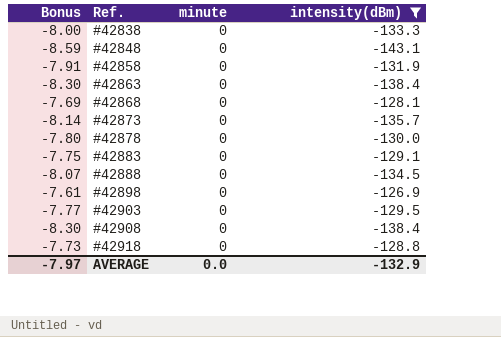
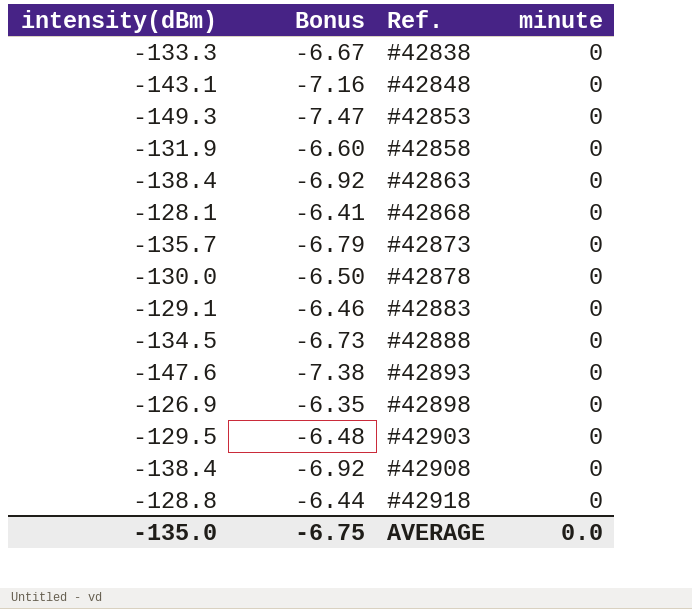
filter: intensity(dBm) >= -143.1 -> none
column intensity(dBm) | position: 4 -> 1
column Bonus | formula: [intensity(dBm)] * 0.06 -> [intensity(dBm)] * 0.05
AVERAGE | intensity(dBm): -132.9 -> -135.0
AVERAGE | Bonus: -7.97 -> -6.75

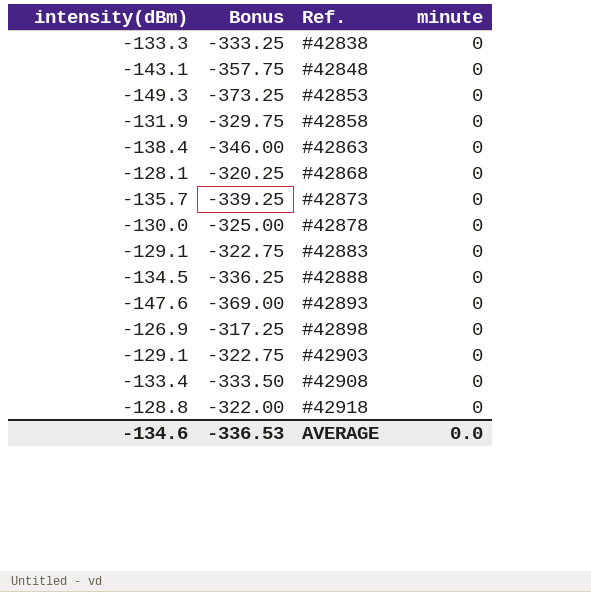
column Bonus | formula: [intensity(dBm)] * 0.05 -> [intensity(dBm)] * 2.5
#42903 | intensity(dBm): -129.5 -> -129.1
#42908 | intensity(dBm): -138.4 -> -133.4
AVERAGE | intensity(dBm): -135.0 -> -134.6
AVERAGE | Bonus: -6.75 -> -336.53

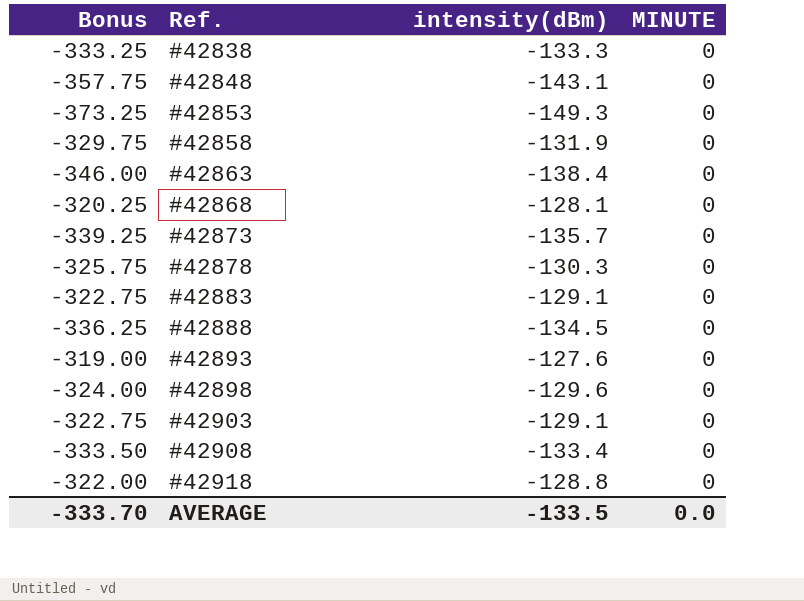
column intensity(dBm) | position: 1 -> 3
column name: minute -> MINUTE
#42878 | Bonus: -325.00 -> -325.75
#42878 | intensity(dBm): -130.0 -> -130.3
#42893 | Bonus: -369.00 -> -319.00
#42893 | intensity(dBm): -147.6 -> -127.6
#42898 | Bonus: -317.25 -> -324.00
#42898 | intensity(dBm): -126.9 -> -129.6
AVERAGE | Bonus: -336.53 -> -333.70
AVERAGE | intensity(dBm): -134.6 -> -133.5

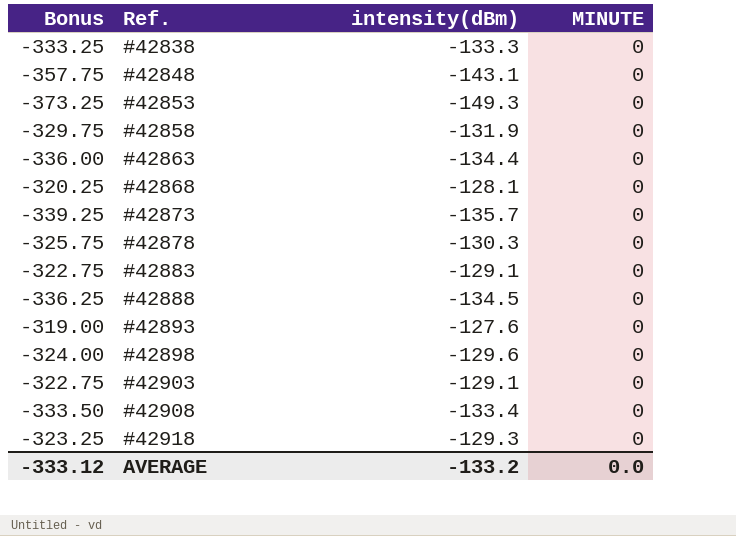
#42863 | Bonus: -346.00 -> -336.00
#42863 | intensity(dBm): -138.4 -> -134.4
#42918 | Bonus: -322.00 -> -323.25
#42918 | intensity(dBm): -128.8 -> -129.3
AVERAGE | Bonus: -333.70 -> -333.12
AVERAGE | intensity(dBm): -133.5 -> -133.2

